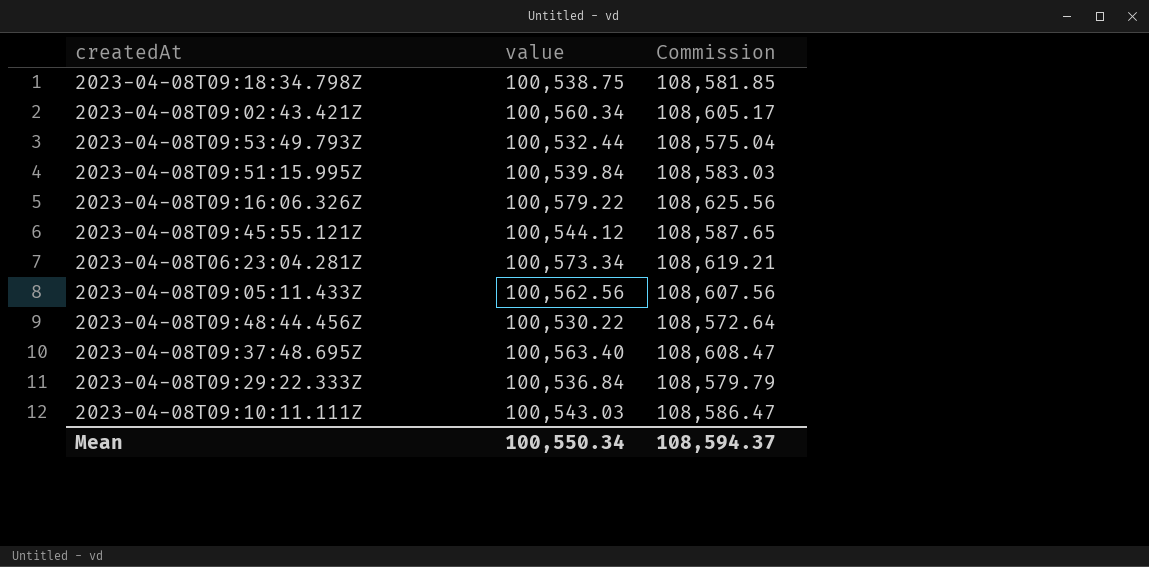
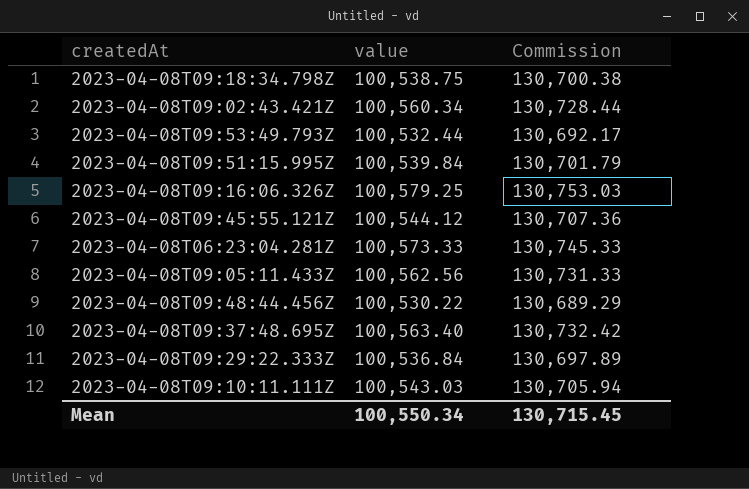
column Commission | formula: [value] * 1.08 -> [value] * 1.3
2023-04-08T09:16:06.326Z | value: 100,579.22 -> 100,579.25
2023-04-08T06:23:04.281Z | value: 100,573.34 -> 100,573.33
Mean | Commission: 108,594.37 -> 130,715.45

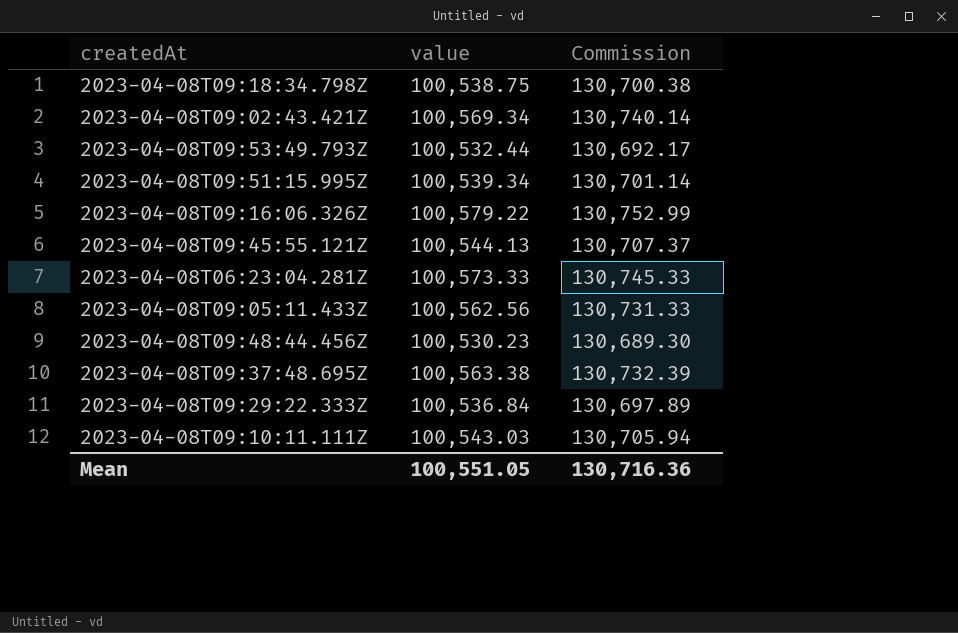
2023-04-08T09:02:43.421Z | value: 100,560.34 -> 100,569.34
2023-04-08T09:02:43.421Z | Commission: 130,728.44 -> 130,740.14
2023-04-08T09:51:15.995Z | value: 100,539.84 -> 100,539.34
2023-04-08T09:51:15.995Z | Commission: 130,701.79 -> 130,701.14
2023-04-08T09:16:06.326Z | value: 100,579.25 -> 100,579.22
2023-04-08T09:16:06.326Z | Commission: 130,753.03 -> 130,752.99
2023-04-08T09:45:55.121Z | value: 100,544.12 -> 100,544.13
2023-04-08T09:45:55.121Z | Commission: 130,707.36 -> 130,707.37
2023-04-08T09:48:44.456Z | value: 100,530.22 -> 100,530.23
2023-04-08T09:48:44.456Z | Commission: 130,689.29 -> 130,689.30
2023-04-08T09:37:48.695Z | value: 100,563.40 -> 100,563.38
2023-04-08T09:37:48.695Z | Commission: 130,732.42 -> 130,732.39
Mean | value: 100,550.34 -> 100,551.05
Mean | Commission: 130,715.45 -> 130,716.36

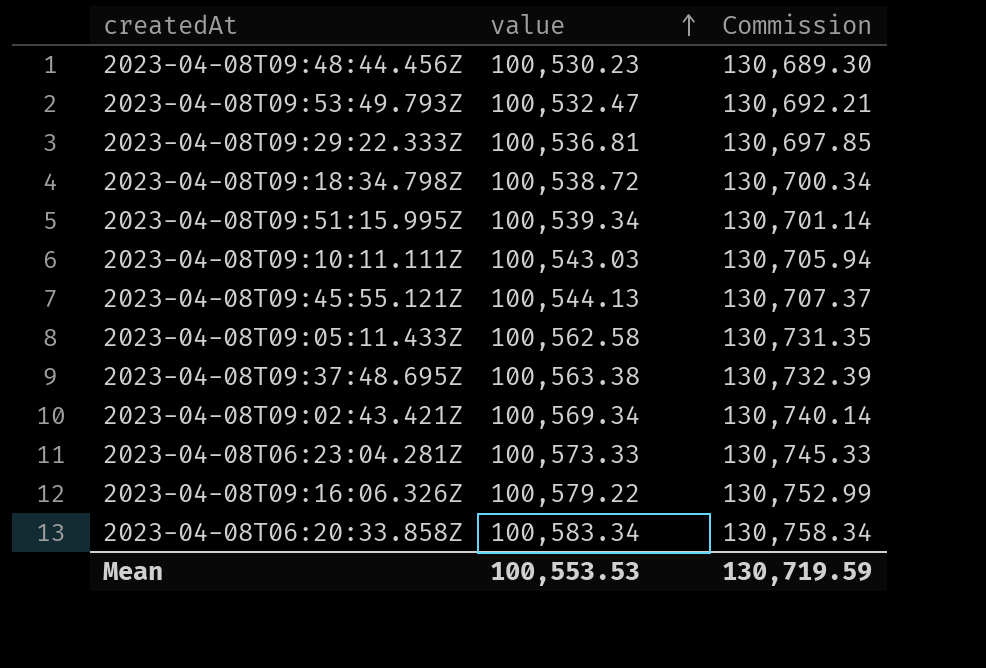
row order: none -> value ascending
2023-04-08T09:53:49.793Z | value: 100,532.44 -> 100,532.47
2023-04-08T09:53:49.793Z | Commission: 130,692.17 -> 130,692.21
2023-04-08T09:29:22.333Z | value: 100,536.84 -> 100,536.81
2023-04-08T09:29:22.333Z | Commission: 130,697.89 -> 130,697.85
2023-04-08T09:18:34.798Z | value: 100,538.75 -> 100,538.72
2023-04-08T09:18:34.798Z | Commission: 130,700.38 -> 130,700.34
2023-04-08T09:05:11.433Z | value: 100,562.56 -> 100,562.58
2023-04-08T09:05:11.433Z | Commission: 130,731.33 -> 130,731.35
row 2023-04-08T06:20:33.858Z: none -> 100,583.34 | 130,758.34
Mean | value: 100,551.05 -> 100,553.53
Mean | Commission: 130,716.36 -> 130,719.59

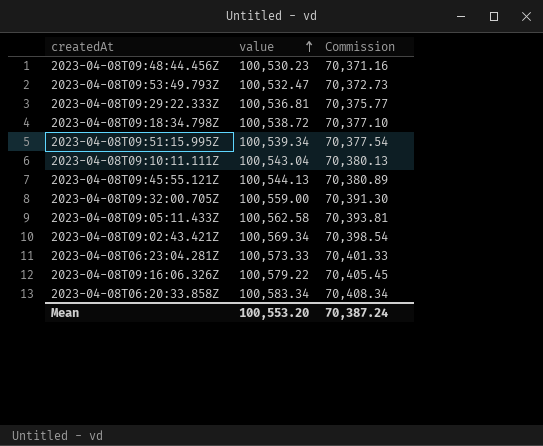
column Commission | formula: [value] * 1.3 -> [value] * 0.7
row 2023-04-08T09:37:48.695Z: 100,563.38 | 130,732.39 -> none
2023-04-08T09:10:11.111Z | value: 100,543.03 -> 100,543.04
row 2023-04-08T09:32:00.705Z: none -> 100,559.00 | 70,391.30
Mean | value: 100,553.53 -> 100,553.20
Mean | Commission: 130,719.59 -> 70,387.24

